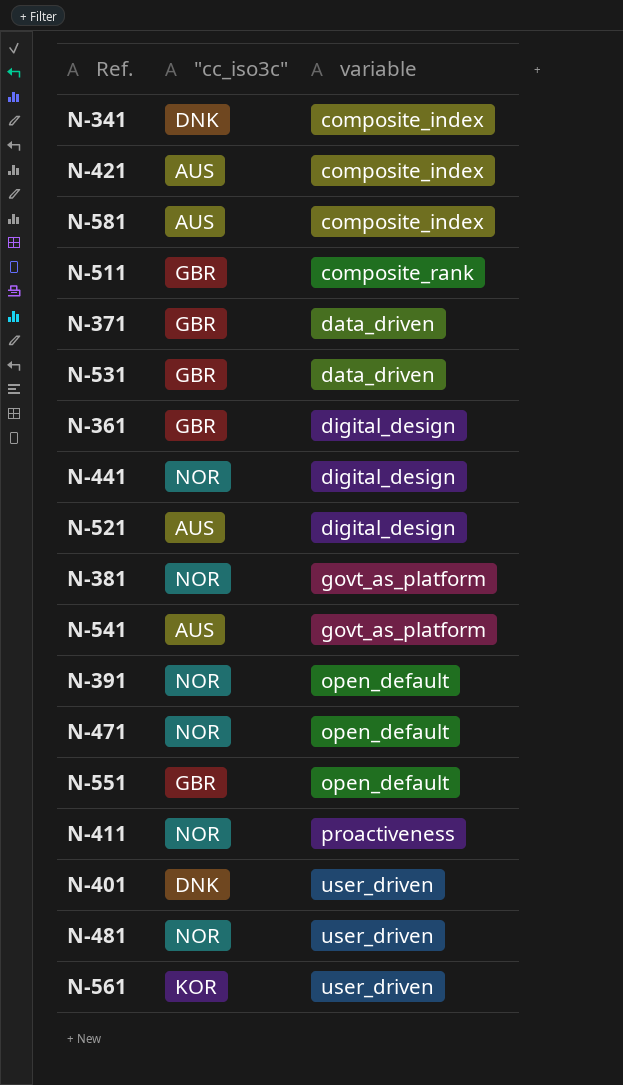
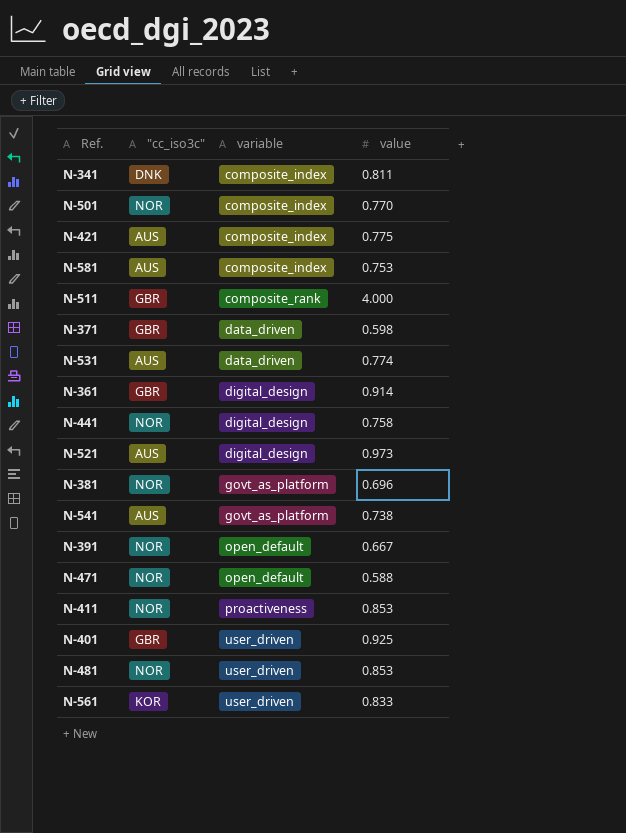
column value | position: none -> 4
row N-551: GBR | open_default -> none
row N-501: none -> NOR | composite_index | 0.770
N-531 | "cc_iso3c": GBR -> AUS
N-401 | "cc_iso3c": DNK -> GBR

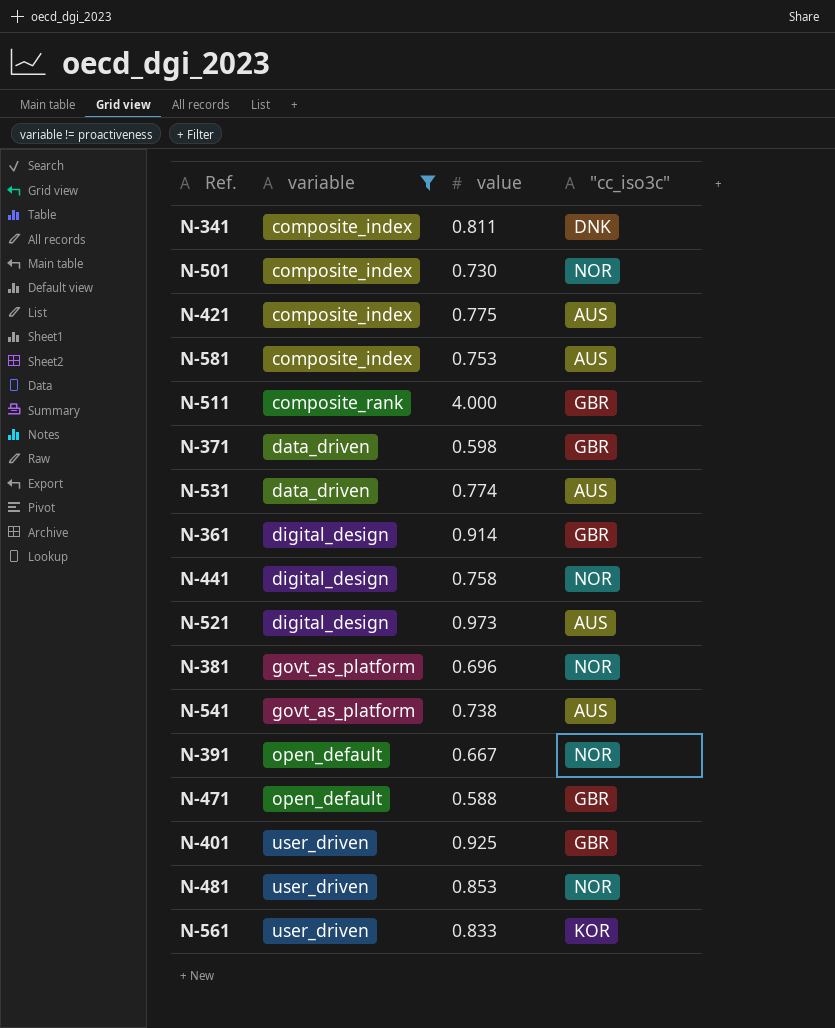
filter: none -> variable != proactiveness
column "cc_iso3c" | position: 2 -> 4
N-501 | value: 0.770 -> 0.730
N-471 | "cc_iso3c": NOR -> GBR

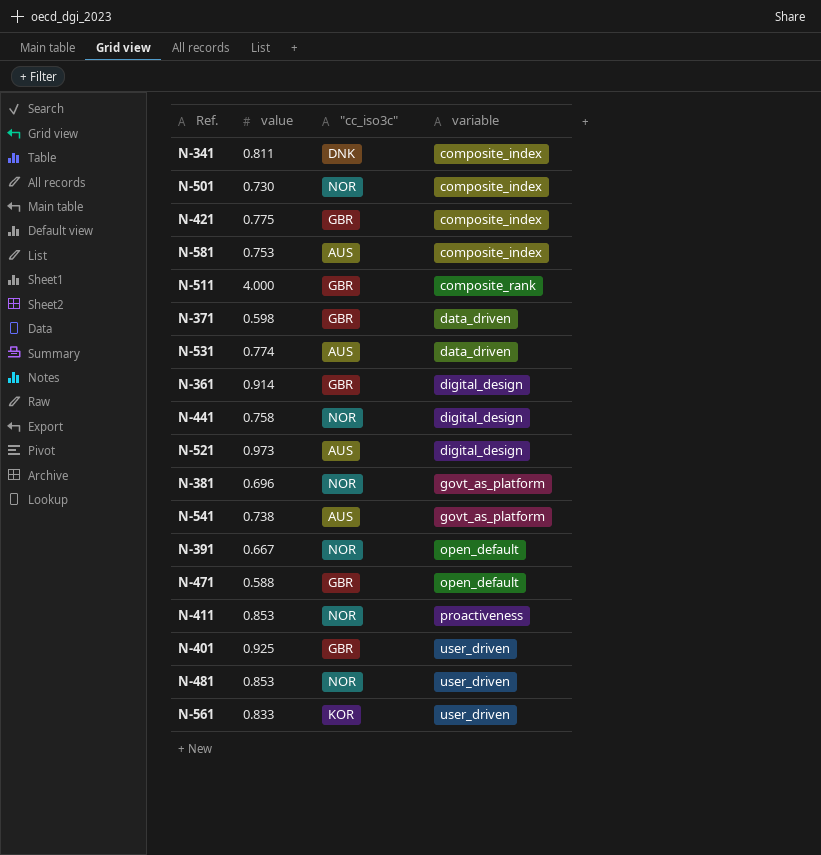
filter: variable != proactiveness -> none
column variable | position: 2 -> 4
N-421 | "cc_iso3c": AUS -> GBR

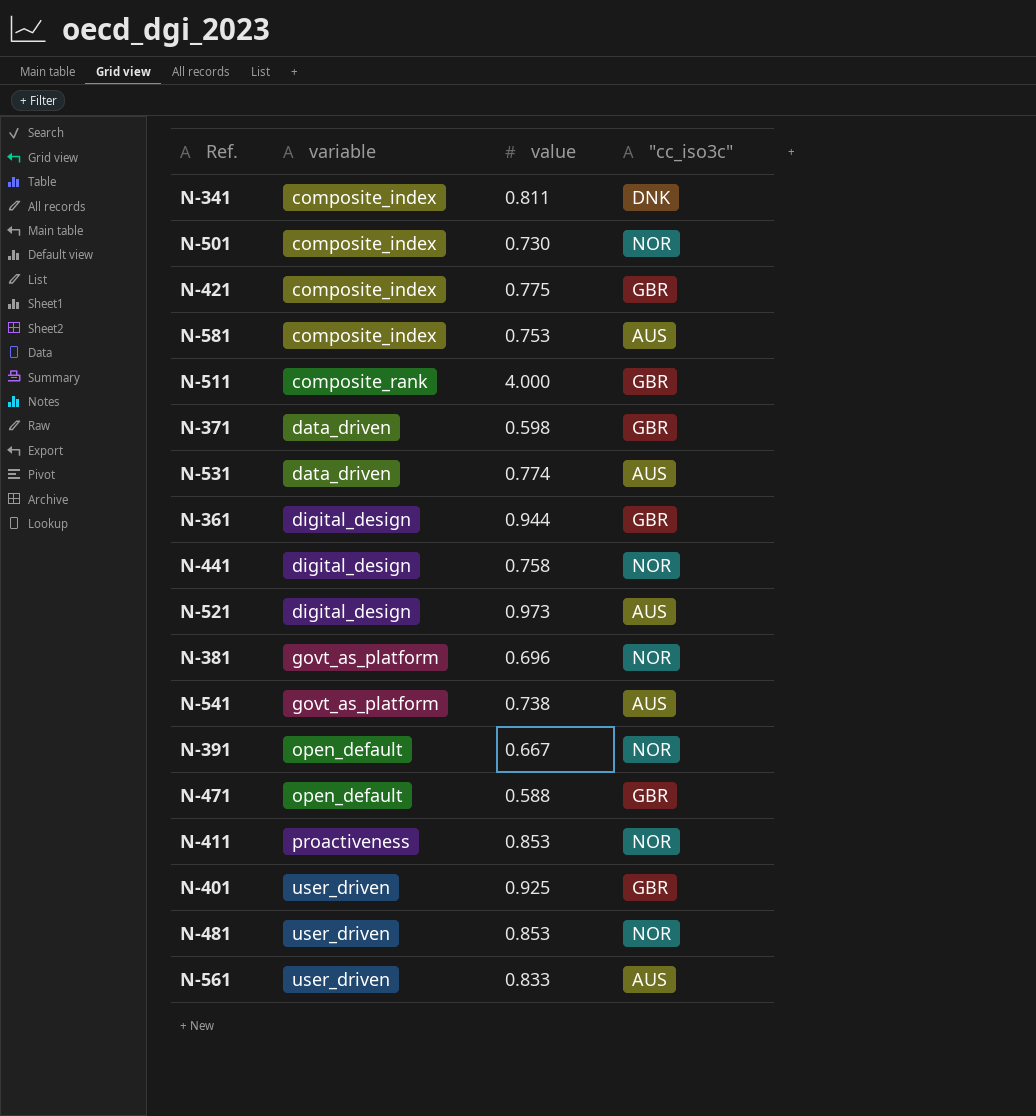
column variable | position: 4 -> 2
N-361 | value: 0.914 -> 0.944
N-561 | "cc_iso3c": KOR -> AUS

